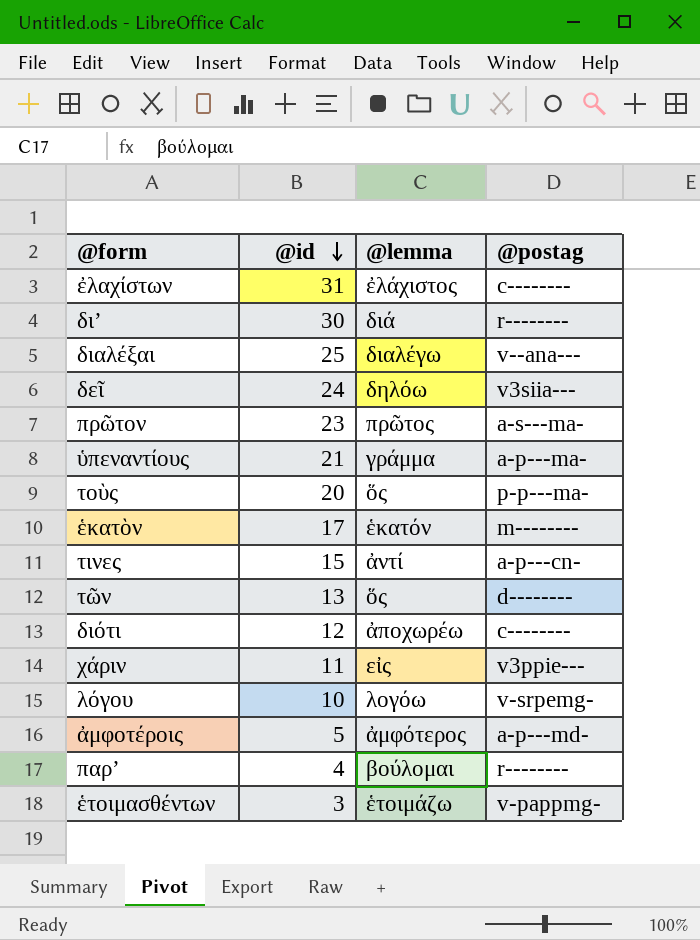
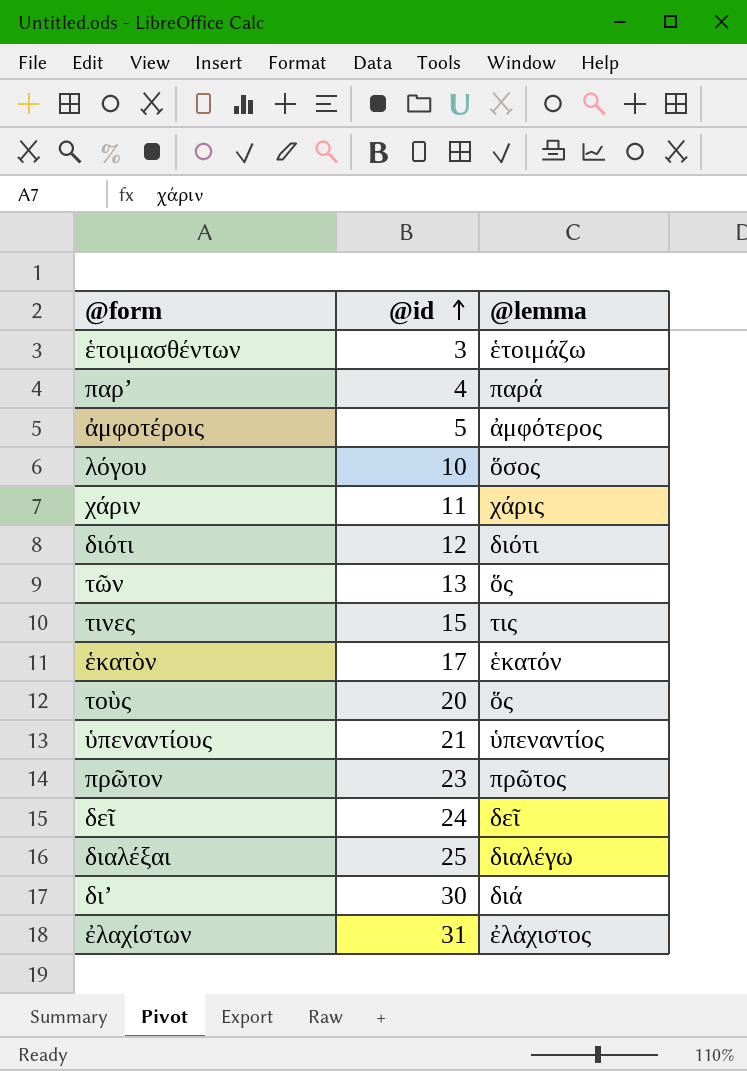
row order: @id descending -> @id ascending
column @postag | position: 4 -> none
παρʼ | @lemma: βούλομαι -> παρά
λόγου | @lemma: λογόω -> ὅσος
χάριν | @lemma: εἰς -> χάρις
διότι | @lemma: ἀποχωρέω -> διότι
τινες | @lemma: ἀντί -> τις
ὑπεναντίους | @lemma: γράμμα -> ὑπεναντίος
δεῖ | @lemma: δηλόω -> δεῖ

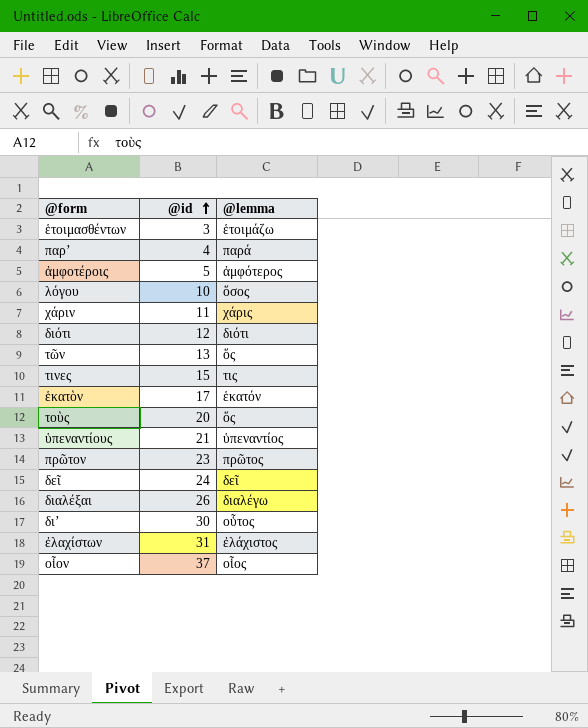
διαλέξαι | @id: 25 -> 26
διʼ | @lemma: διά -> οὗτος
row οἷον: none -> 37 | οἷος

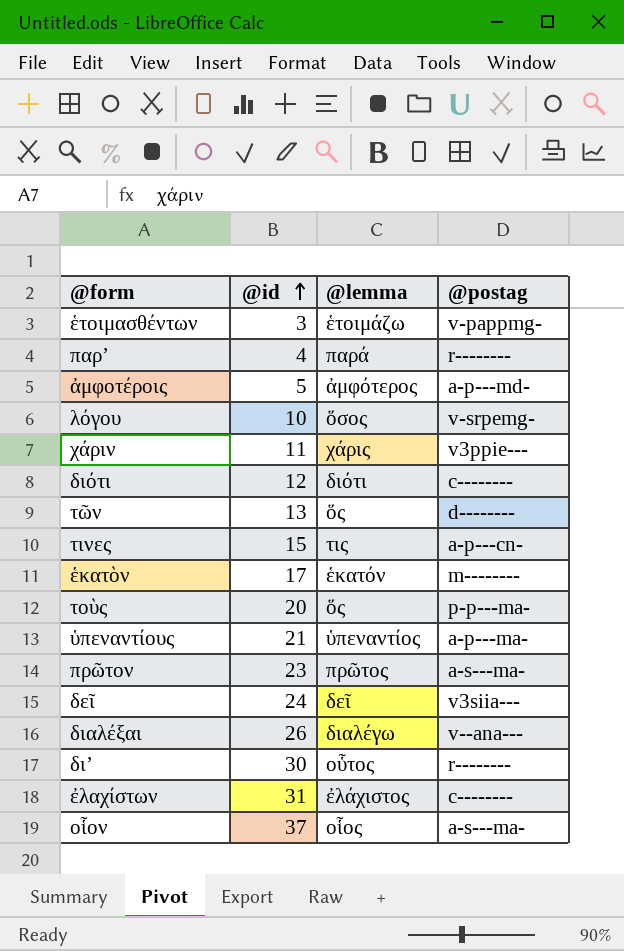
column @postag | position: none -> 4

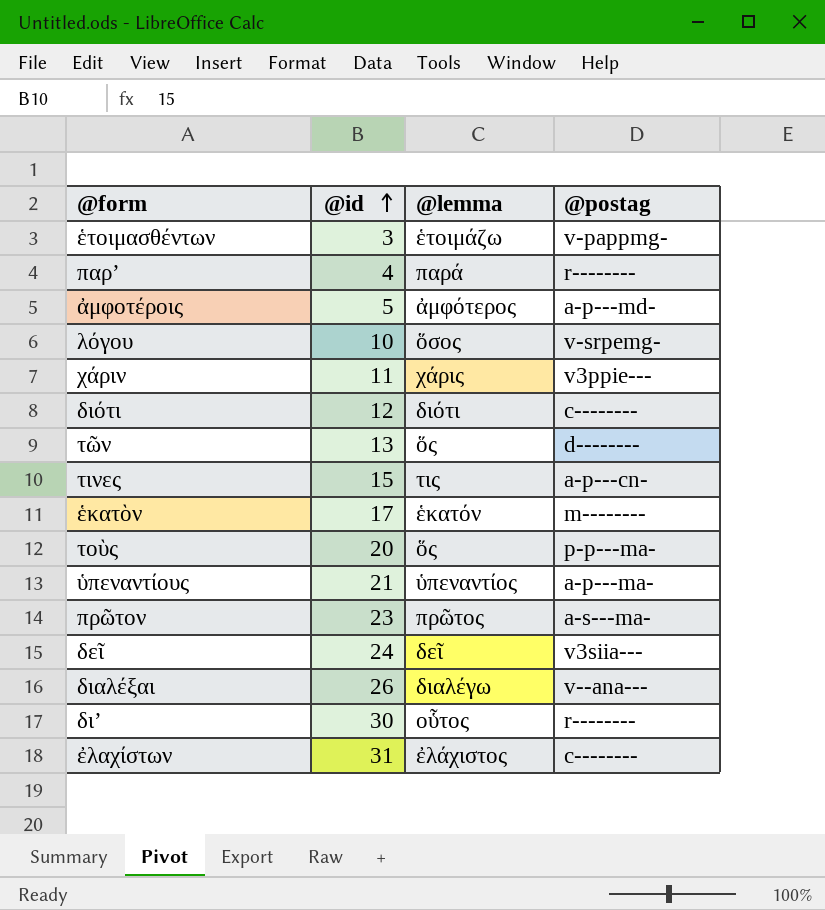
row οἷον: 37 | οἷος | a-s---ma- -> none

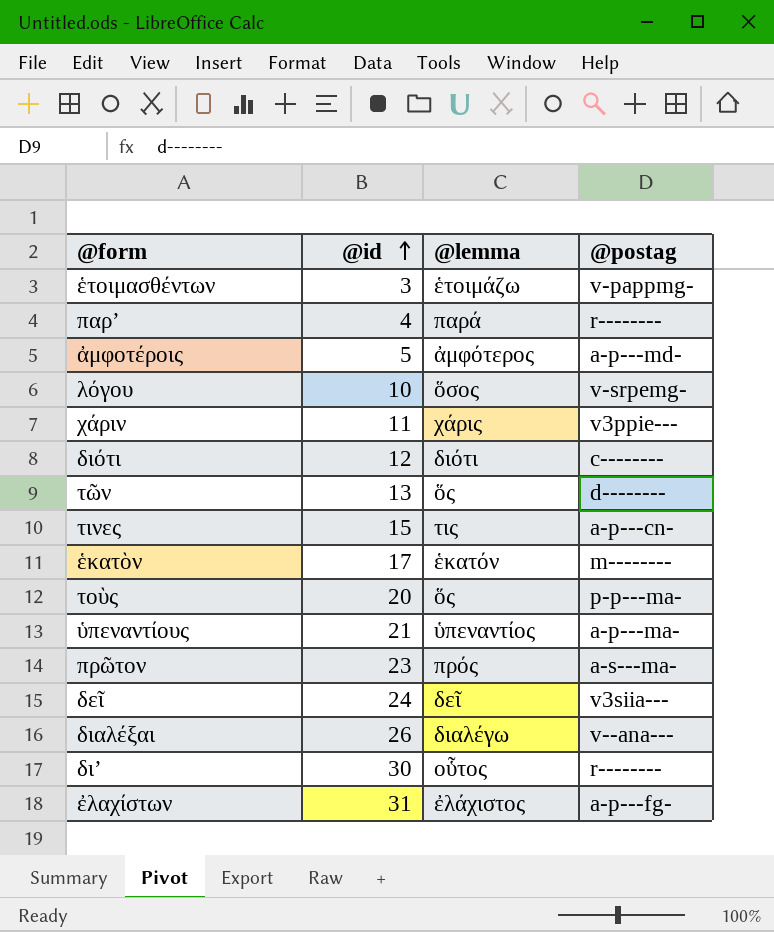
πρῶτον | @lemma: πρῶτος -> πρός
ἐλαχίστων | @postag: c-------- -> a-p---fg-

